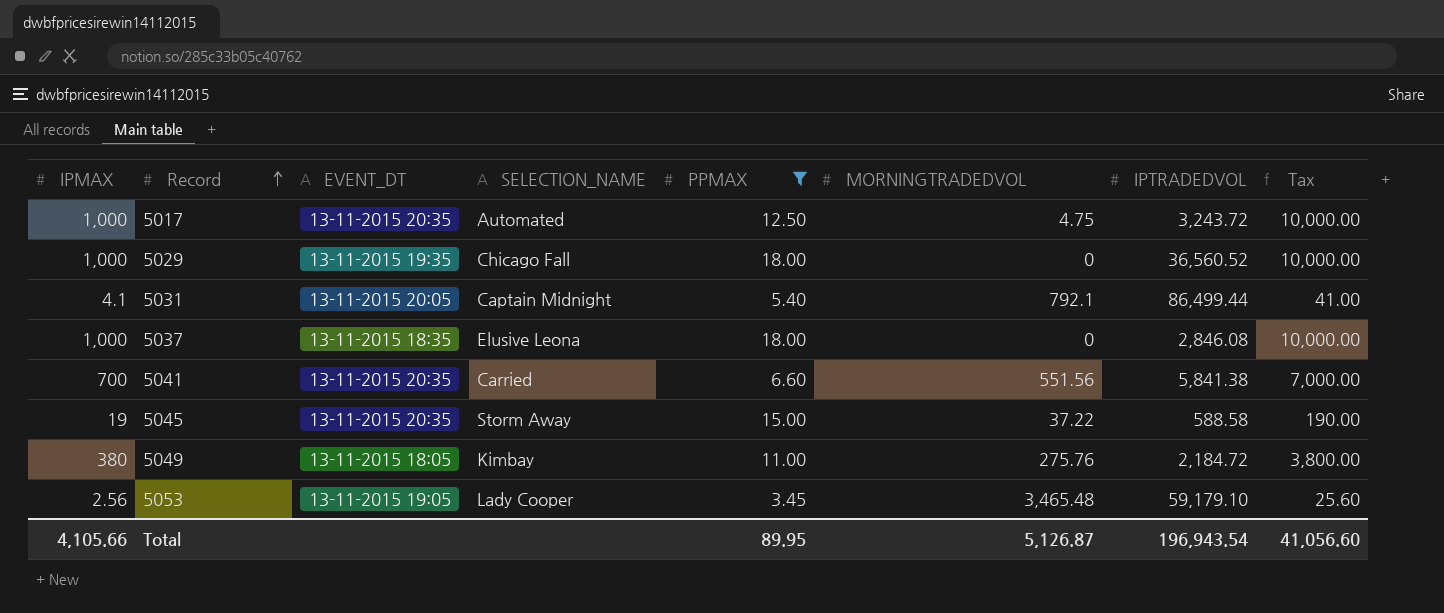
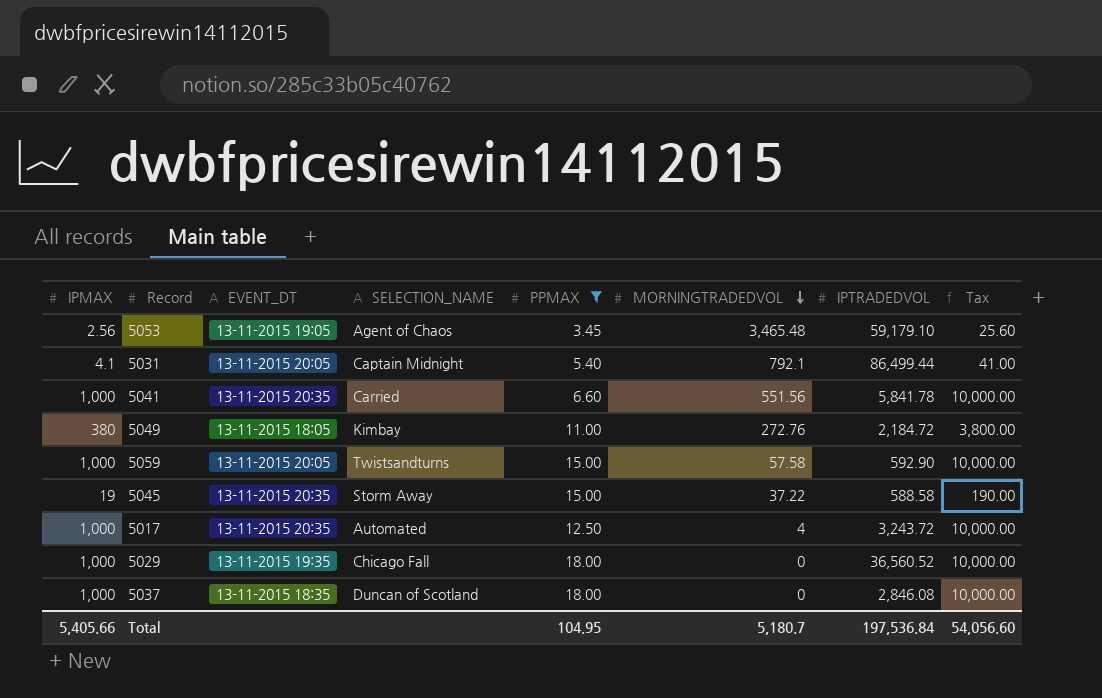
row order: Record ascending -> MORNINGTRADEDVOL descending
5053 | SELECTION_NAME: Lady Cooper -> Agent of Chaos
5041 | IPMAX: 700 -> 1,000
5041 | IPTRADEDVOL: 5,841.38 -> 5,841.78
5041 | Tax: 7,000.00 -> 10,000.00
5049 | MORNINGTRADEDVOL: 275.76 -> 272.76
row 5059: none -> 1,000 | 13-11-2015 20:05 | Twistsandturns | 15.00 | 57.58 | 592.90 | 10,000.00
5017 | MORNINGTRADEDVOL: 4.75 -> 4
5037 | SELECTION_NAME: Elusive Leona -> Duncan of Scotland
Total | IPMAX: 4,105.66 -> 5,405.66
Total | PPMAX: 89.95 -> 104.95
Total | MORNINGTRADEDVOL: 5,126.87 -> 5,180.7
Total | IPTRADEDVOL: 196,943.54 -> 197,536.84
Total | Tax: 41,056.60 -> 54,056.60

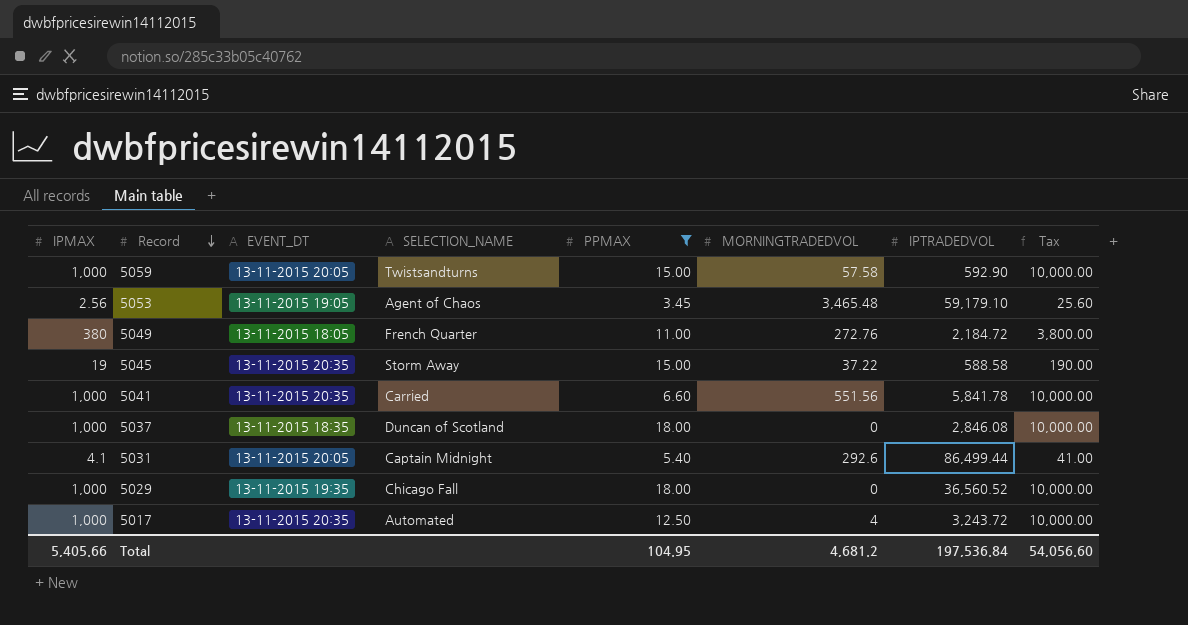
row order: MORNINGTRADEDVOL descending -> Record descending
5049 | SELECTION_NAME: Kimbay -> French Quarter
5031 | MORNINGTRADEDVOL: 792.1 -> 292.6
Total | MORNINGTRADEDVOL: 5,180.7 -> 4,681.2

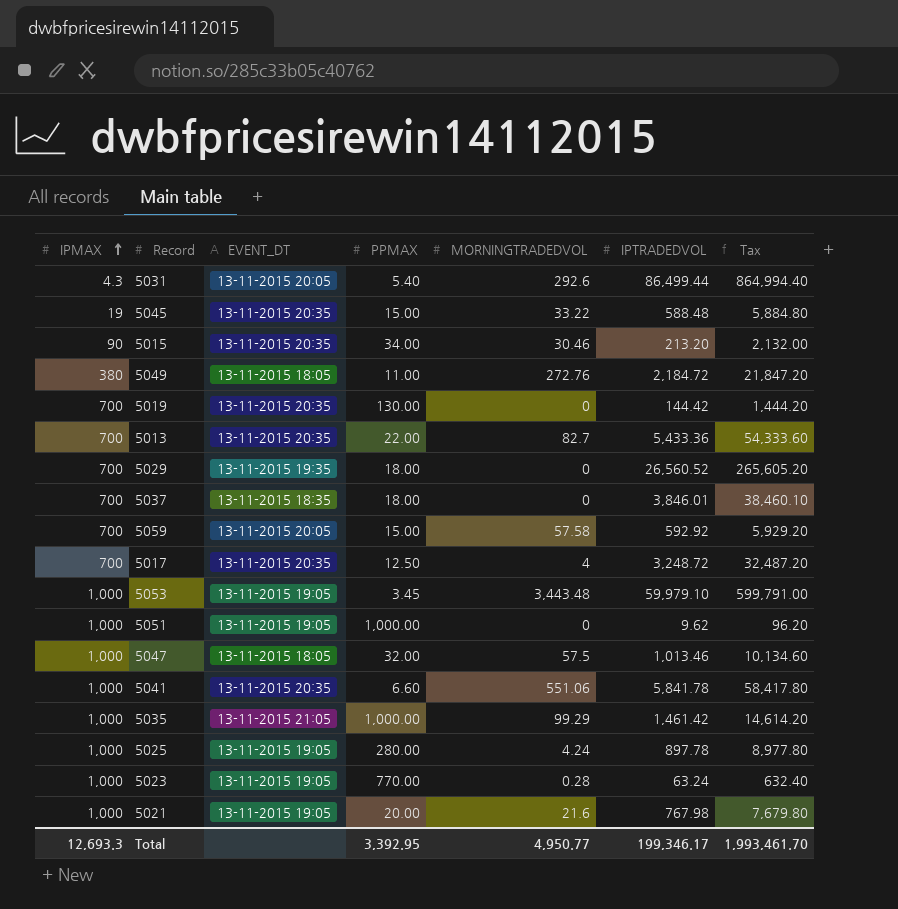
filter: PPMAX <= 18.00 -> none
row order: Record descending -> IPMAX ascending
column SELECTION_NAME | position: 4 -> none
column Tax | formula: [IPMAX] * 10 -> [IPTRADEDVOL] * 10
5031 | IPMAX: 4.1 -> 4.3
5045 | MORNINGTRADEDVOL: 37.22 -> 33.22
5045 | IPTRADEDVOL: 588.58 -> 588.48
5029 | IPMAX: 1,000 -> 700
5029 | IPTRADEDVOL: 36,560.52 -> 26,560.52
5037 | IPMAX: 1,000 -> 700
5037 | IPTRADEDVOL: 2,846.08 -> 3,846.01
5059 | IPMAX: 1,000 -> 700
5059 | IPTRADEDVOL: 592.90 -> 592.92
5017 | IPMAX: 1,000 -> 700
5017 | IPTRADEDVOL: 3,243.72 -> 3,248.72
5053 | IPMAX: 2.56 -> 1,000
5053 | MORNINGTRADEDVOL: 3,465.48 -> 3,443.48
5053 | IPTRADEDVOL: 59,179.10 -> 59,979.10
5041 | MORNINGTRADEDVOL: 551.56 -> 551.06
Total | IPMAX: 5,405.66 -> 12,693.3
Total | PPMAX: 104.95 -> 3,392.95
Total | MORNINGTRADEDVOL: 4,681.2 -> 4,950.77
Total | IPTRADEDVOL: 197,536.84 -> 199,346.17
Total | Tax: 54,056.60 -> 1,993,461.70

